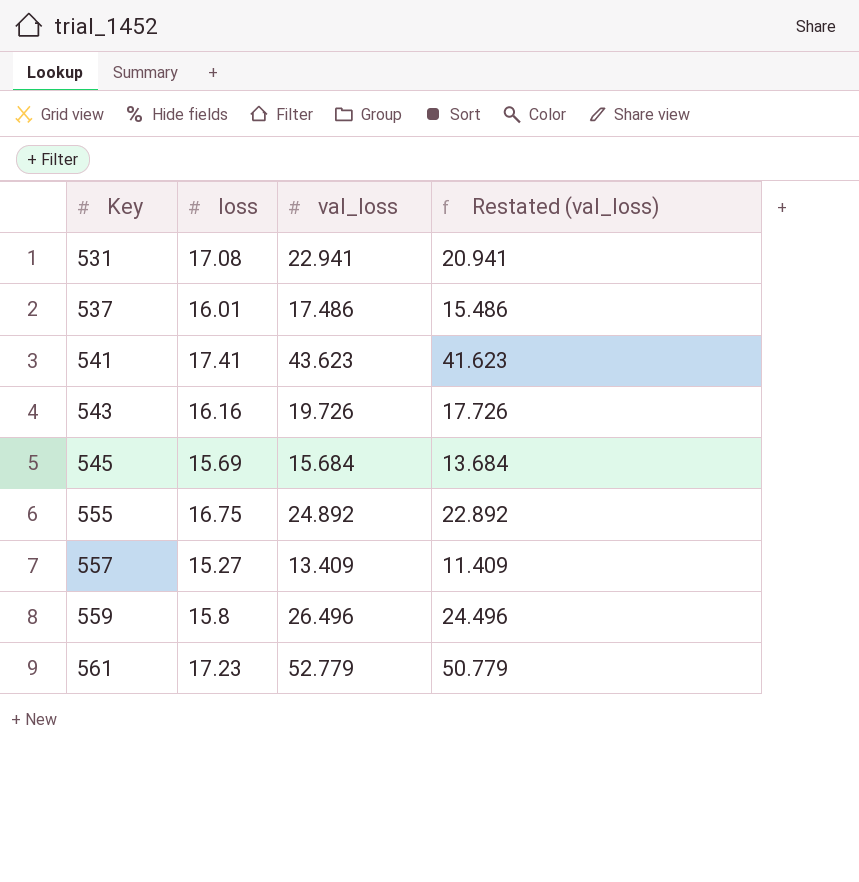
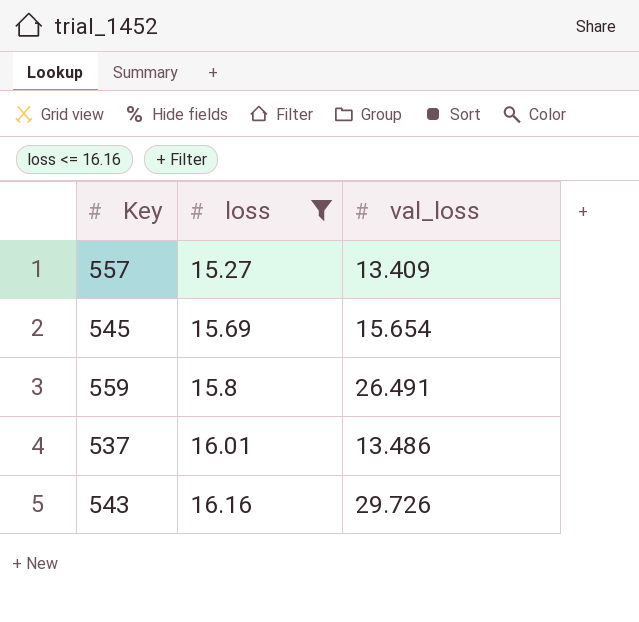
filter: none -> loss <= 16.16
row order: Key ascending -> loss ascending
column Restated (val_loss) | formula: [val_loss] - 2 -> none
545 | val_loss: 15.684 -> 15.654
559 | val_loss: 26.496 -> 26.491
537 | val_loss: 17.486 -> 13.486
543 | val_loss: 19.726 -> 29.726

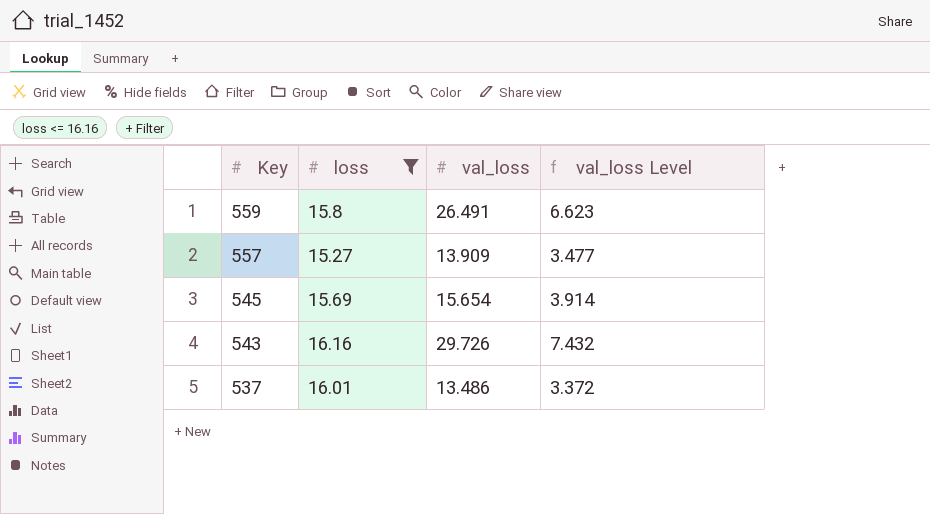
row order: loss ascending -> Key descending
column val_loss Level | formula: none -> [val_loss] * 0.25
557 | val_loss: 13.409 -> 13.909

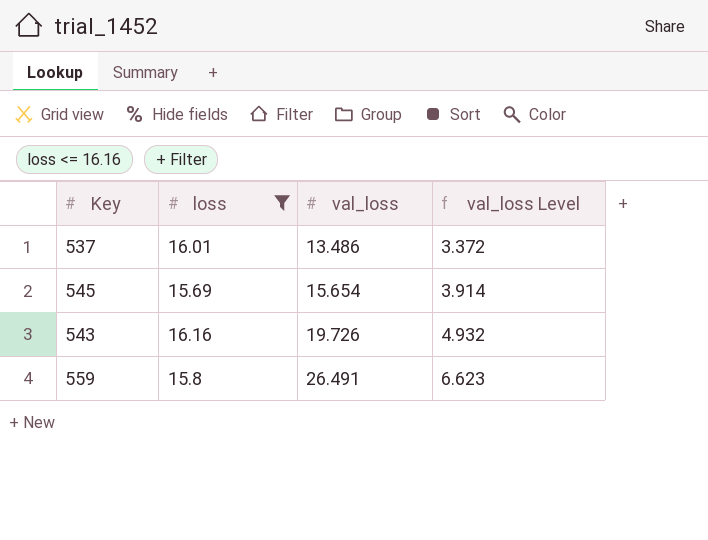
row order: Key descending -> val_loss ascending
row 557: 15.27 | 13.909 | 3.477 -> none
543 | val_loss: 29.726 -> 19.726
543 | val_loss Level: 7.432 -> 4.932

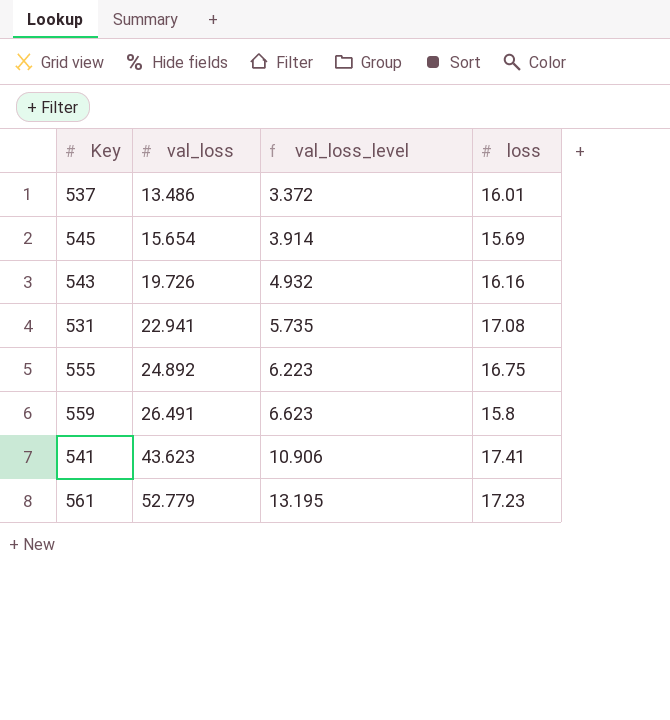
filter: loss <= 16.16 -> none
column name: val_loss Level -> val_loss_level
column loss | position: 2 -> 4

